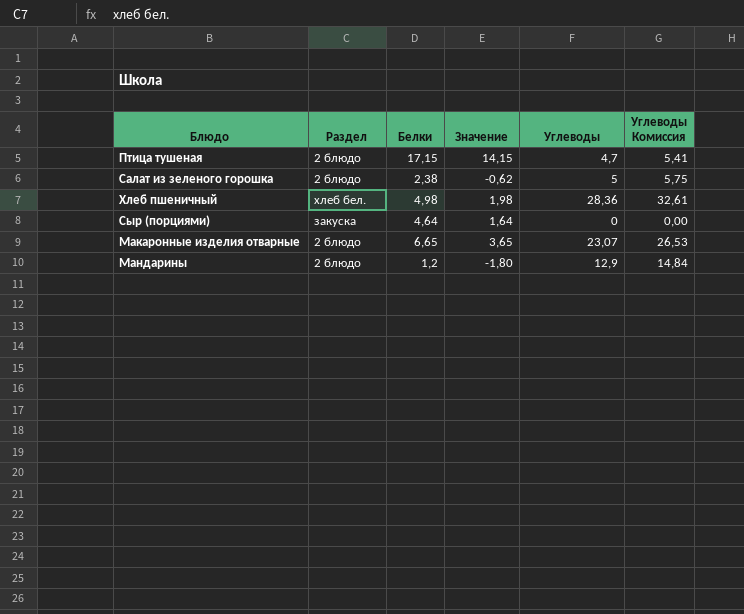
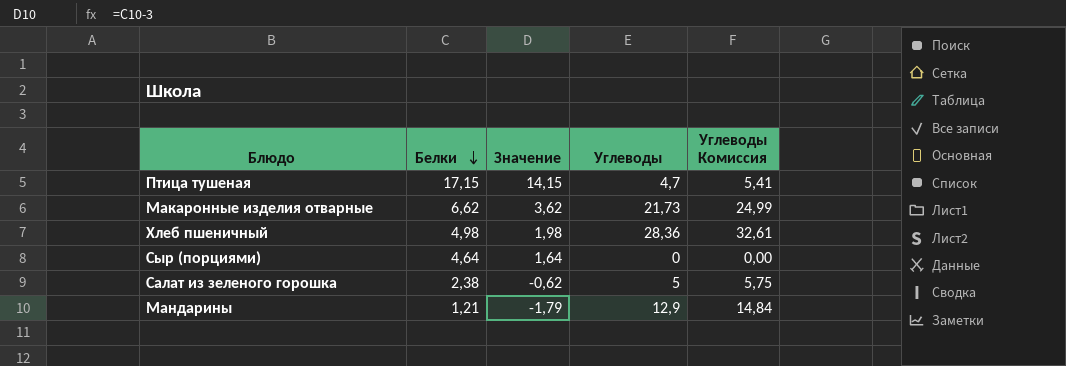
row order: none -> Белки descending
column Раздел | position: 2 -> none
Макаронные изделия отварные | Белки: 6,65 -> 6,62
Макаронные изделия отварные | Значение: 3,65 -> 3,62
Макаронные изделия отварные | Углеводы: 23,07 -> 21,73
Макаронные изделия отварные | Углеводы Комиссия: 26,53 -> 24,99
Мандарины | Белки: 1,2 -> 1,21
Мандарины | Значение: -1,80 -> -1,79

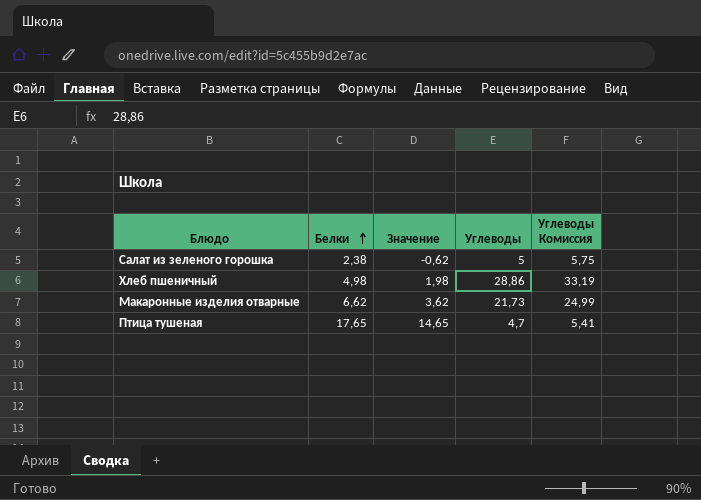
row order: Белки descending -> Белки ascending
row Сыр (порциями): 4,64 | 1,64 | 0 | 0,00 -> none
row Мандарины: 1,21 | -1,79 | 12,9 | 14,84 -> none
Хлеб пшеничный | Углеводы: 28,36 -> 28,86
Хлеб пшеничный | Углеводы Комиссия: 32,61 -> 33,19
Птица тушеная | Белки: 17,15 -> 17,65
Птица тушеная | Значение: 14,15 -> 14,65

